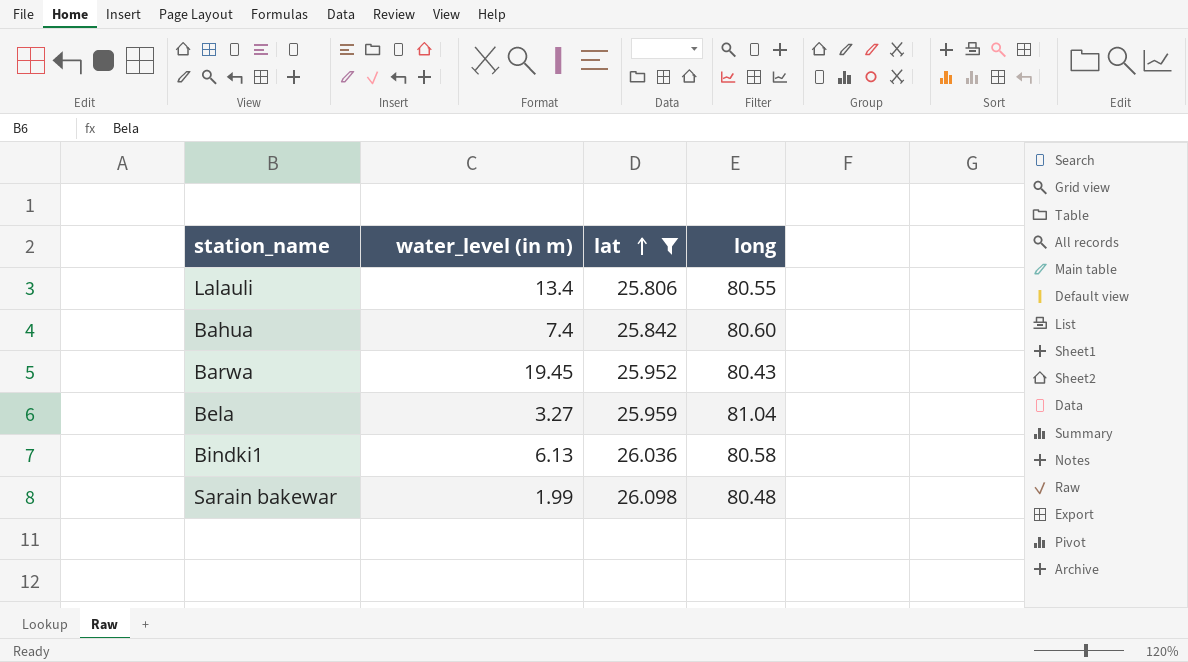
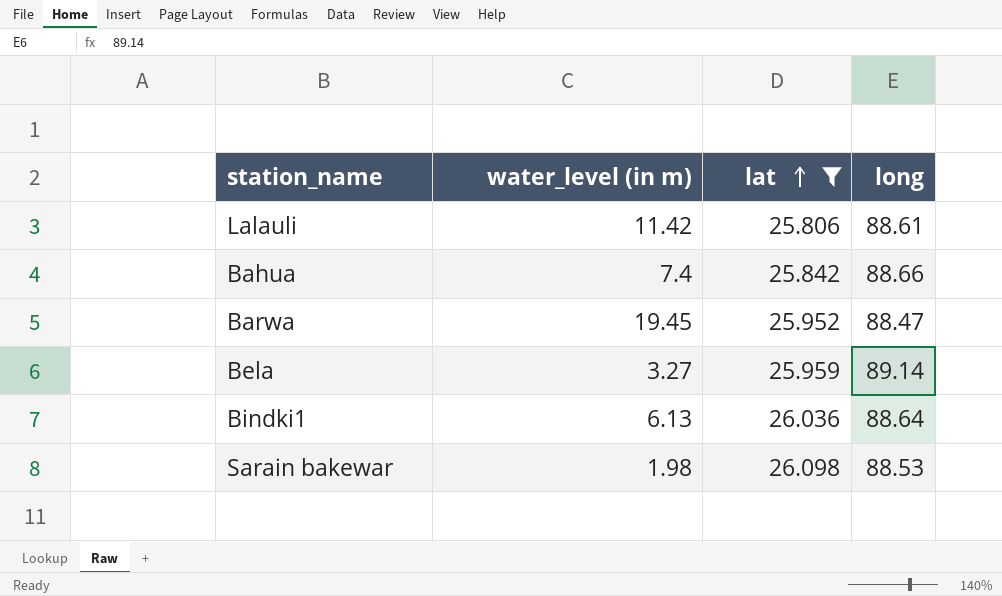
Lalauli | water_level (in m): 13.4 -> 11.42
Lalauli | long: 80.55 -> 88.61
Bahua | long: 80.60 -> 88.66
Barwa | long: 80.43 -> 88.47
Bela | long: 81.04 -> 89.14
Bindki1 | long: 80.58 -> 88.64
Sarain bakewar | water_level (in m): 1.99 -> 1.98
Sarain bakewar | long: 80.48 -> 88.53

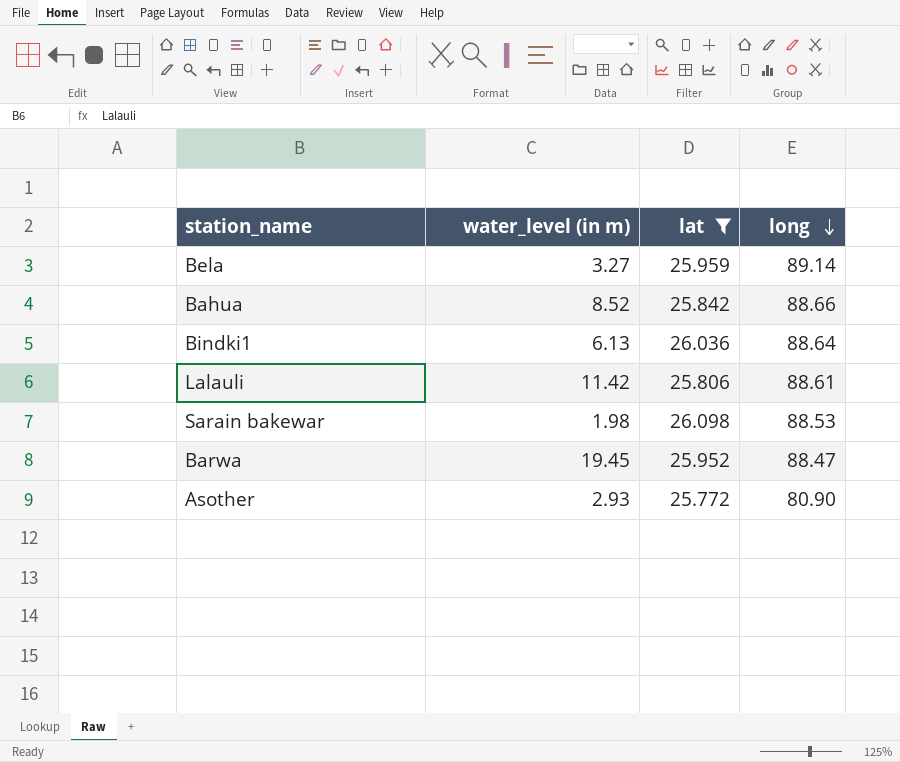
row order: lat ascending -> long descending
Bahua | water_level (in m): 7.4 -> 8.52
row Asother: none -> 2.93 | 25.772 | 80.90

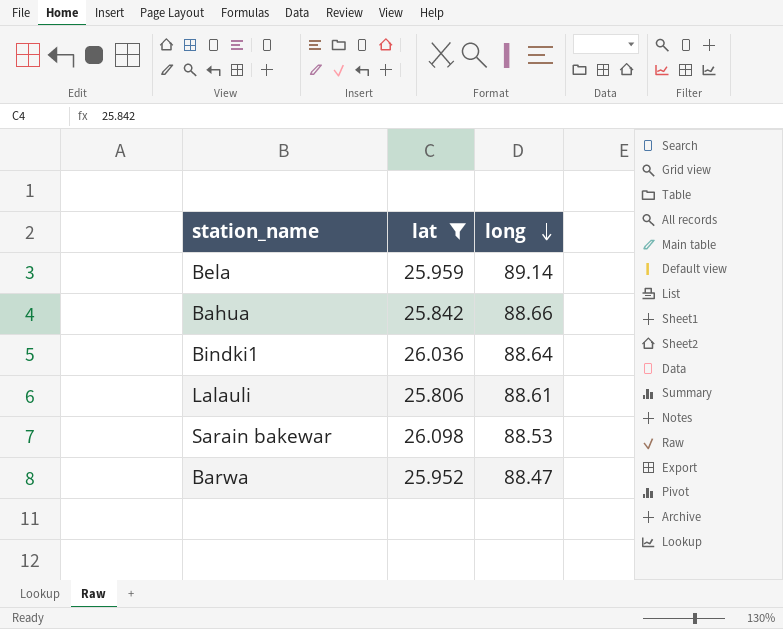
column water_level (in m) | position: 2 -> none
row Asother: 2.93 | 25.772 | 80.90 -> none

